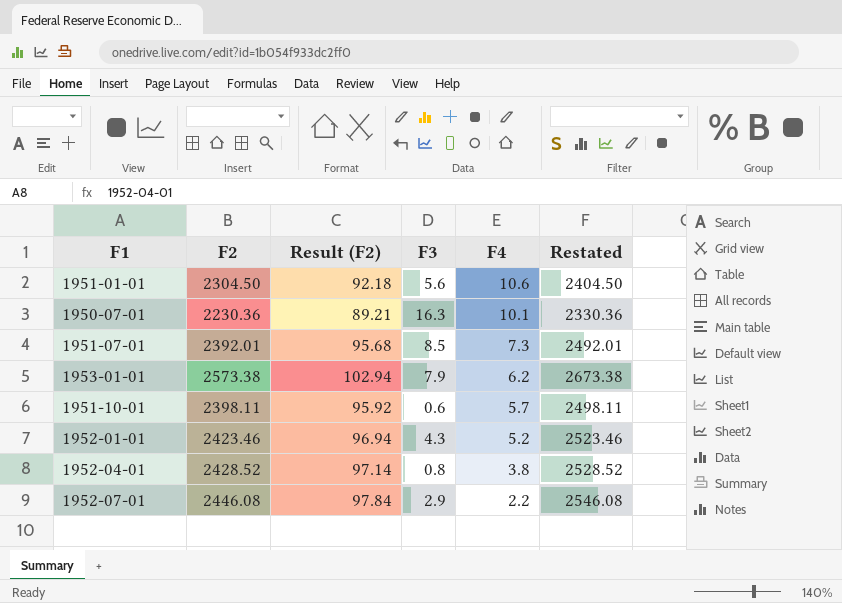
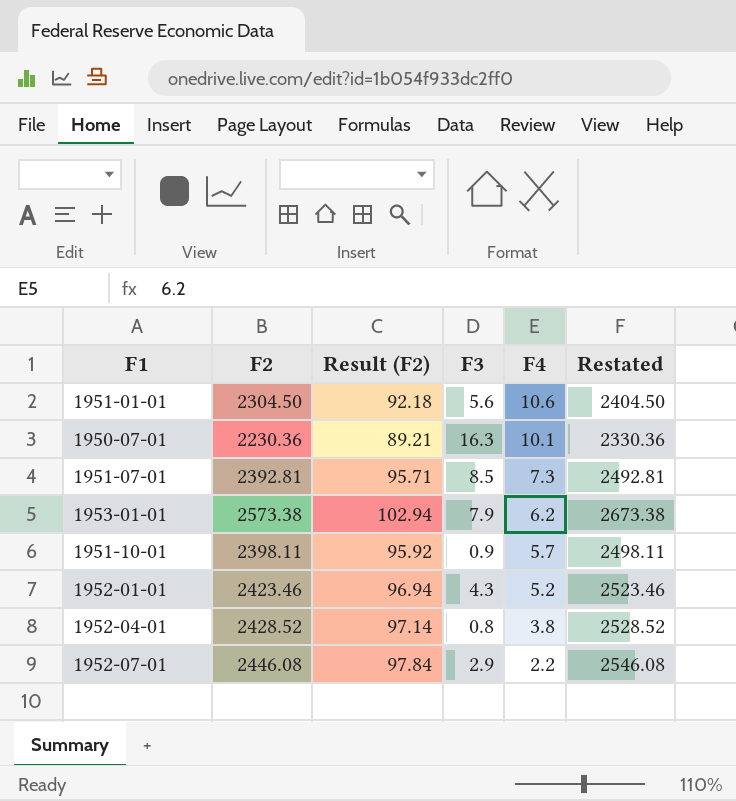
1951-07-01 | F2: 2392.01 -> 2392.81
1951-07-01 | Result (F2): 95.68 -> 95.71
1951-07-01 | Restated: 2492.01 -> 2492.81
1951-10-01 | F3: 0.6 -> 0.9

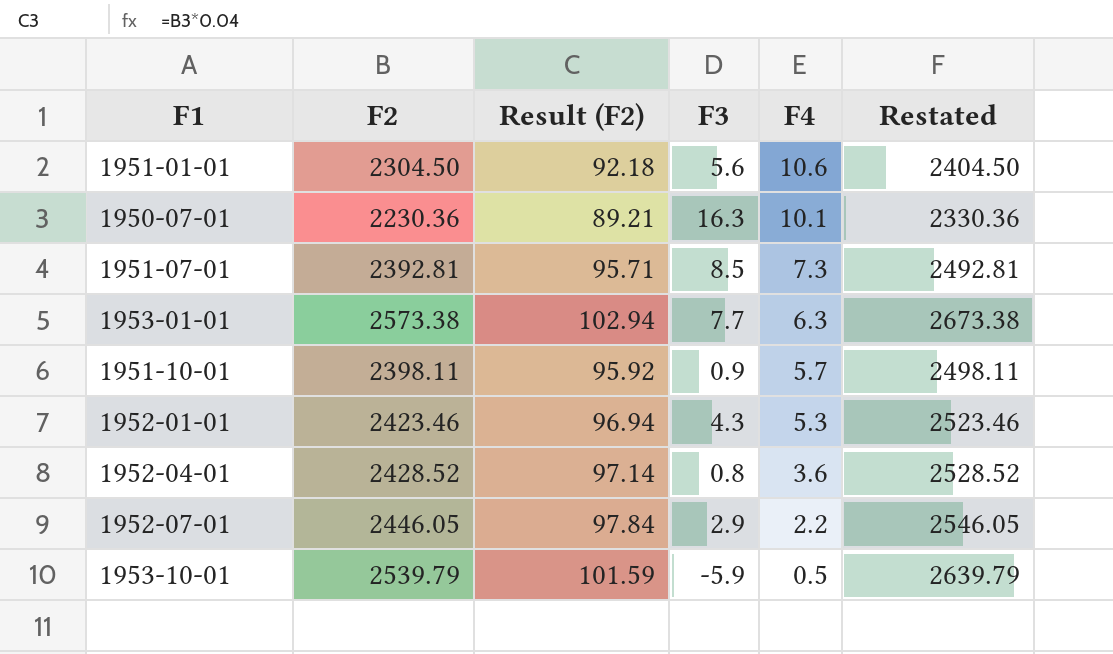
1953-01-01 | F3: 7.9 -> 7.7
1953-01-01 | F4: 6.2 -> 6.3
1952-01-01 | F4: 5.2 -> 5.3
1952-04-01 | F4: 3.8 -> 3.6
1952-07-01 | F2: 2446.08 -> 2446.05
1952-07-01 | Restated: 2546.08 -> 2546.05
row 1953-10-01: none -> 2539.79 | 101.59 | -5.9 | 0.5 | 2639.79

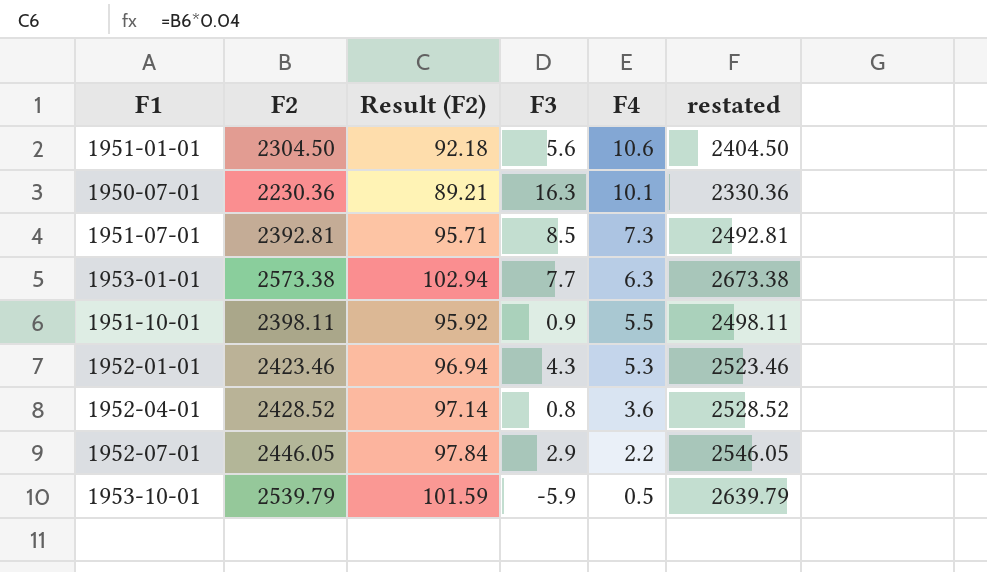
column name: Restated -> restated
1951-10-01 | F4: 5.7 -> 5.5

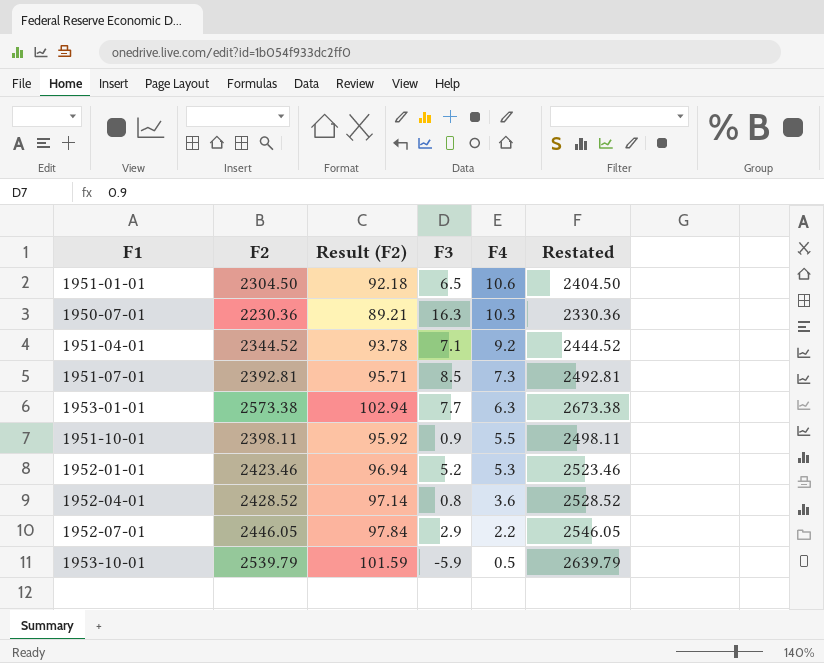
column name: restated -> Restated
1951-01-01 | F3: 5.6 -> 6.5
1950-07-01 | F4: 10.1 -> 10.3
row 1951-04-01: none -> 2344.52 | 93.78 | 7.1 | 9.2 | 2444.52
1952-01-01 | F3: 4.3 -> 5.2

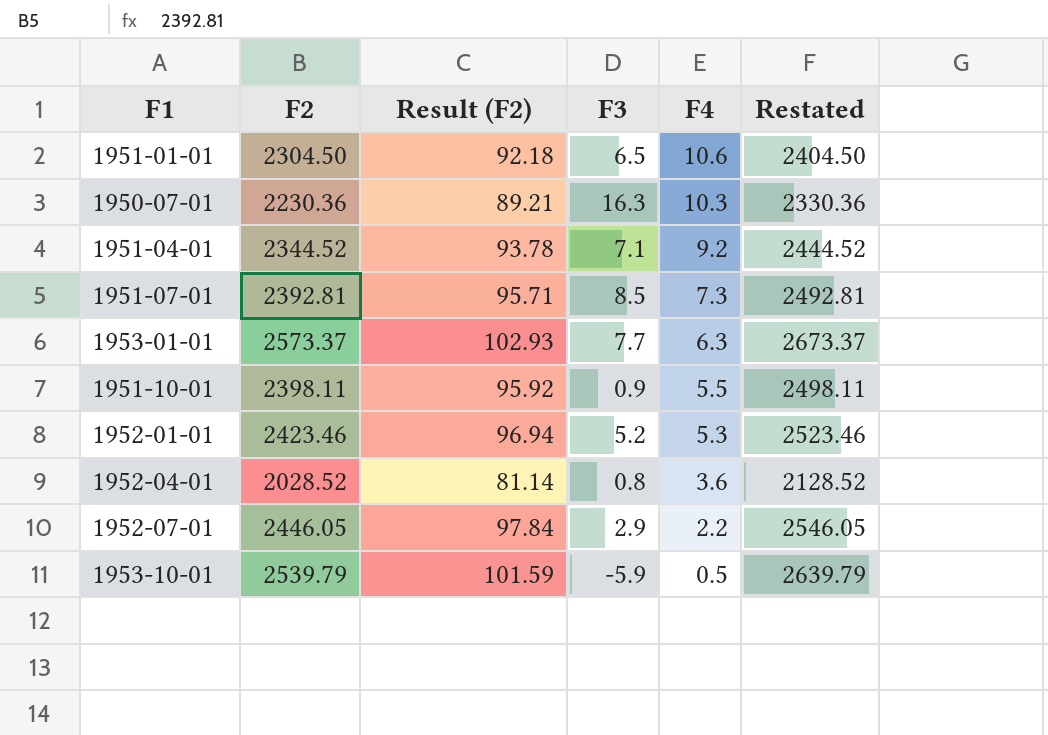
1953-01-01 | F2: 2573.38 -> 2573.37
1953-01-01 | Result (F2): 102.94 -> 102.93
1953-01-01 | Restated: 2673.38 -> 2673.37
1952-04-01 | F2: 2428.52 -> 2028.52
1952-04-01 | Result (F2): 97.14 -> 81.14
1952-04-01 | Restated: 2528.52 -> 2128.52

